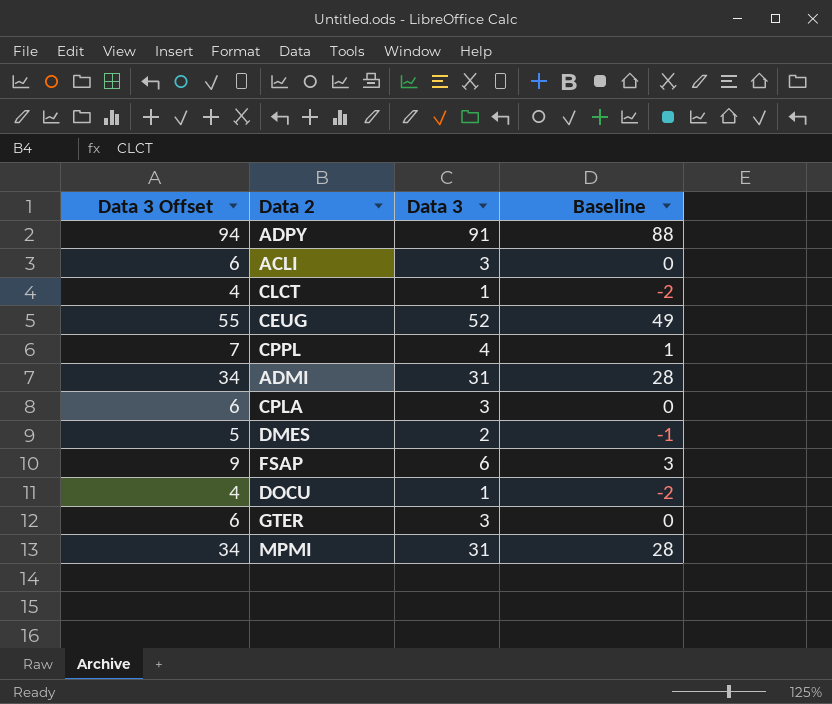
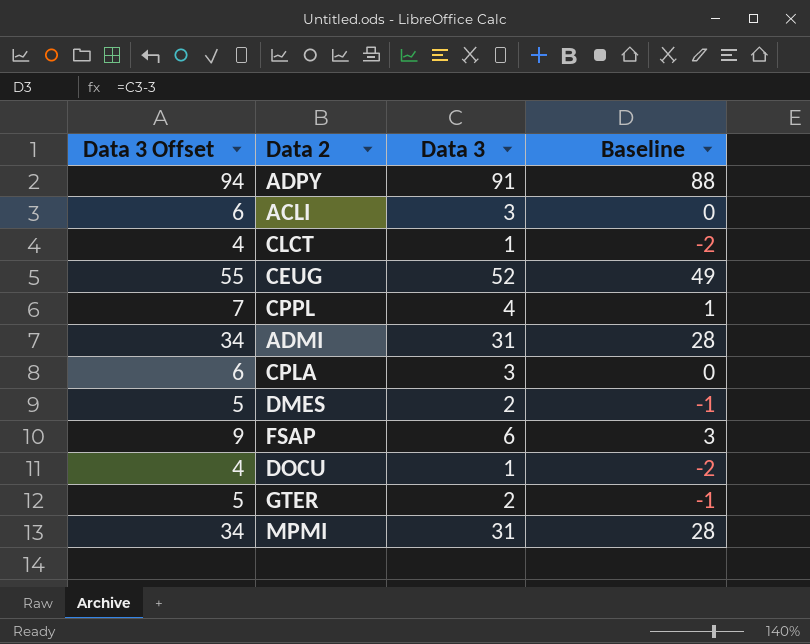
GTER | Data 3 Offset: 6 -> 5
GTER | Data 3: 3 -> 2
GTER | Baseline: 0 -> -1

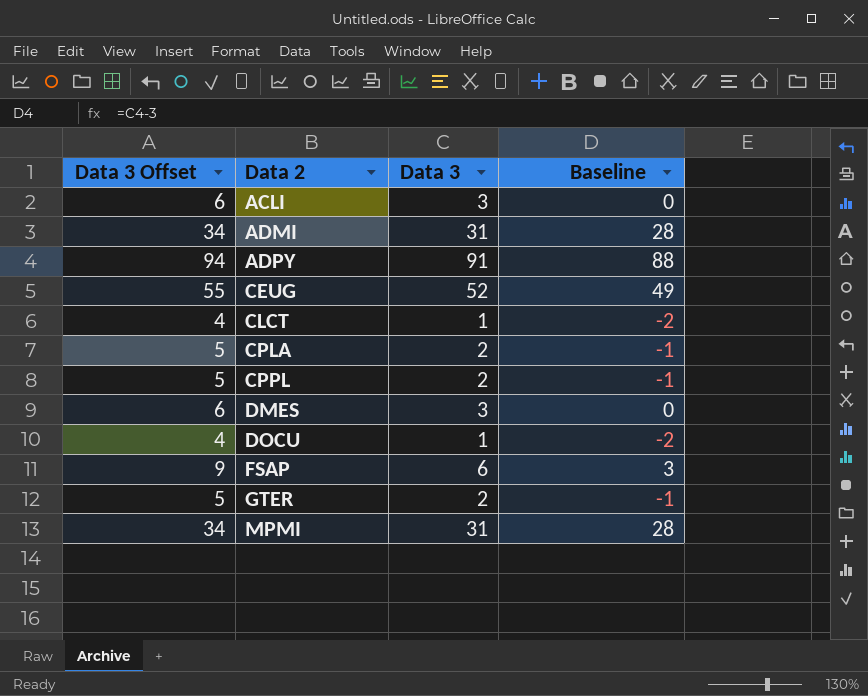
row order: none -> Data 2 ascending
CPLA | Data 3 Offset: 6 -> 5
CPLA | Data 3: 3 -> 2
CPLA | Baseline: 0 -> -1
CPPL | Data 3 Offset: 7 -> 5
CPPL | Data 3: 4 -> 2
CPPL | Baseline: 1 -> -1
DMES | Data 3 Offset: 5 -> 6
DMES | Data 3: 2 -> 3
DMES | Baseline: -1 -> 0

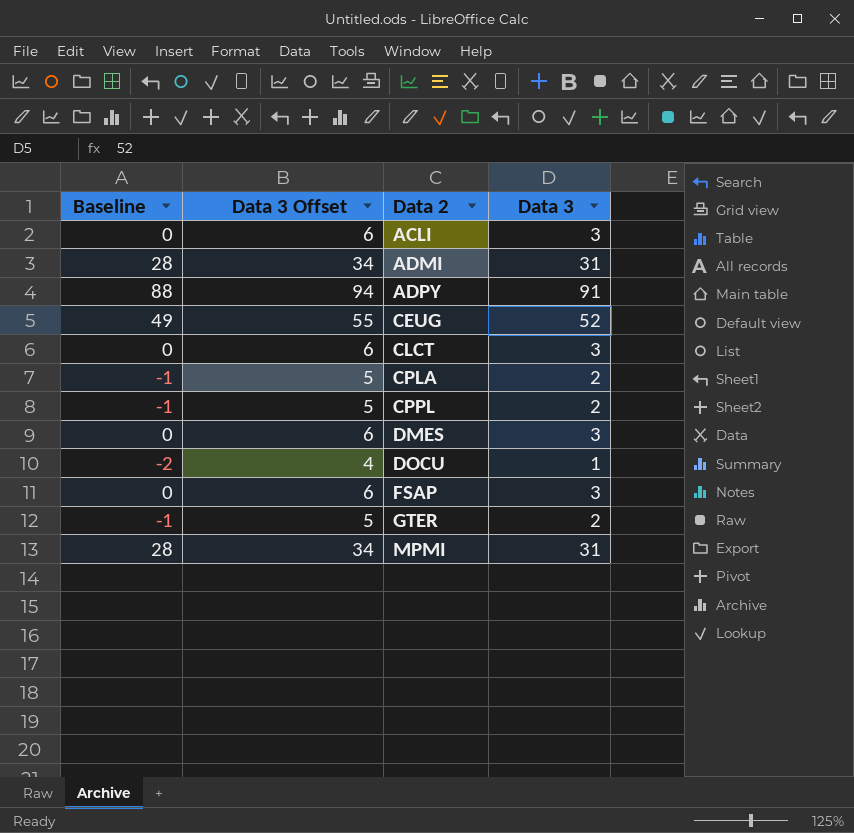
column Baseline | position: 4 -> 1
CLCT | Baseline: -2 -> 0
CLCT | Data 3 Offset: 4 -> 6
CLCT | Data 3: 1 -> 3
FSAP | Baseline: 3 -> 0
FSAP | Data 3 Offset: 9 -> 6
FSAP | Data 3: 6 -> 3

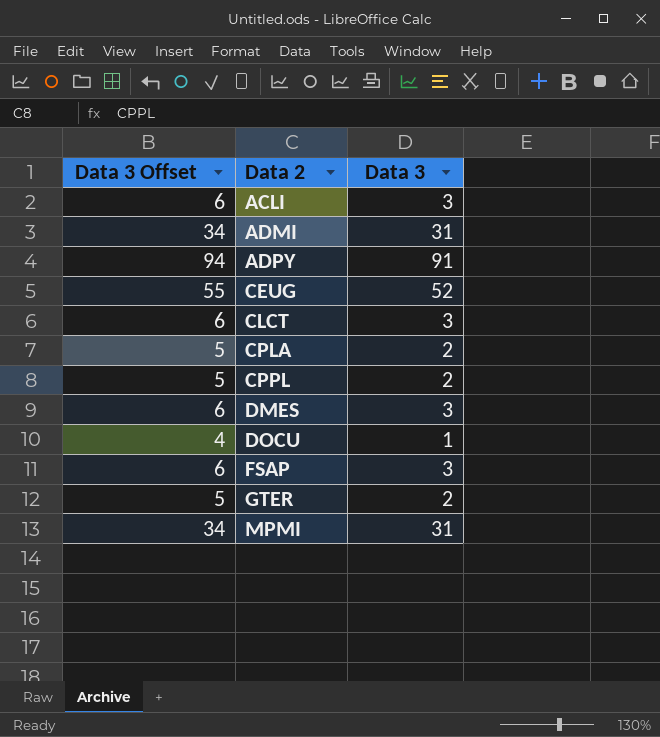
column Baseline | formula: [Data 3] - 3 -> none

